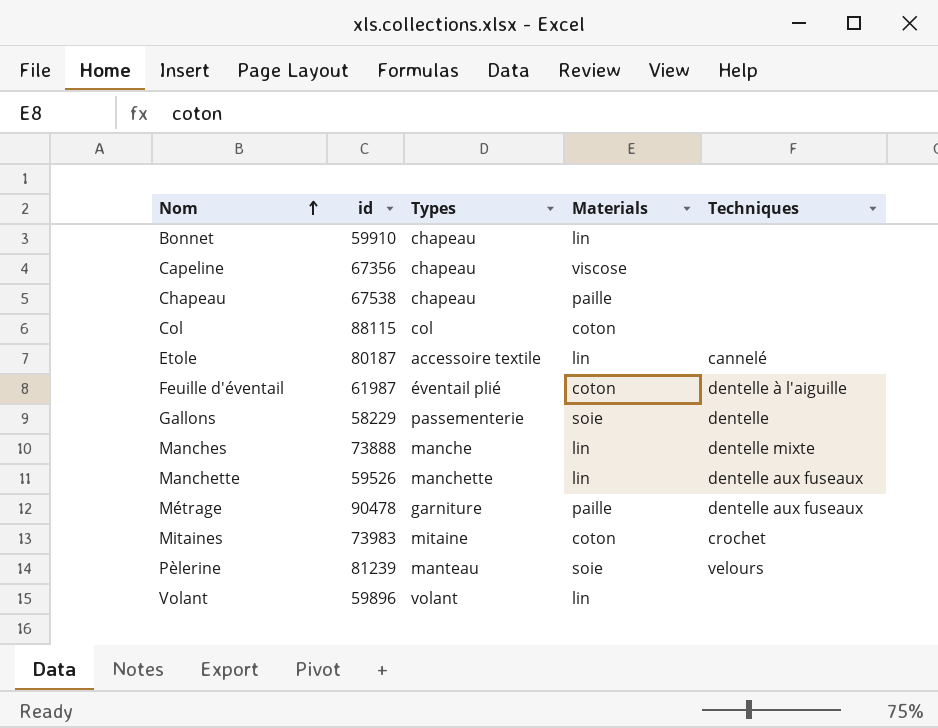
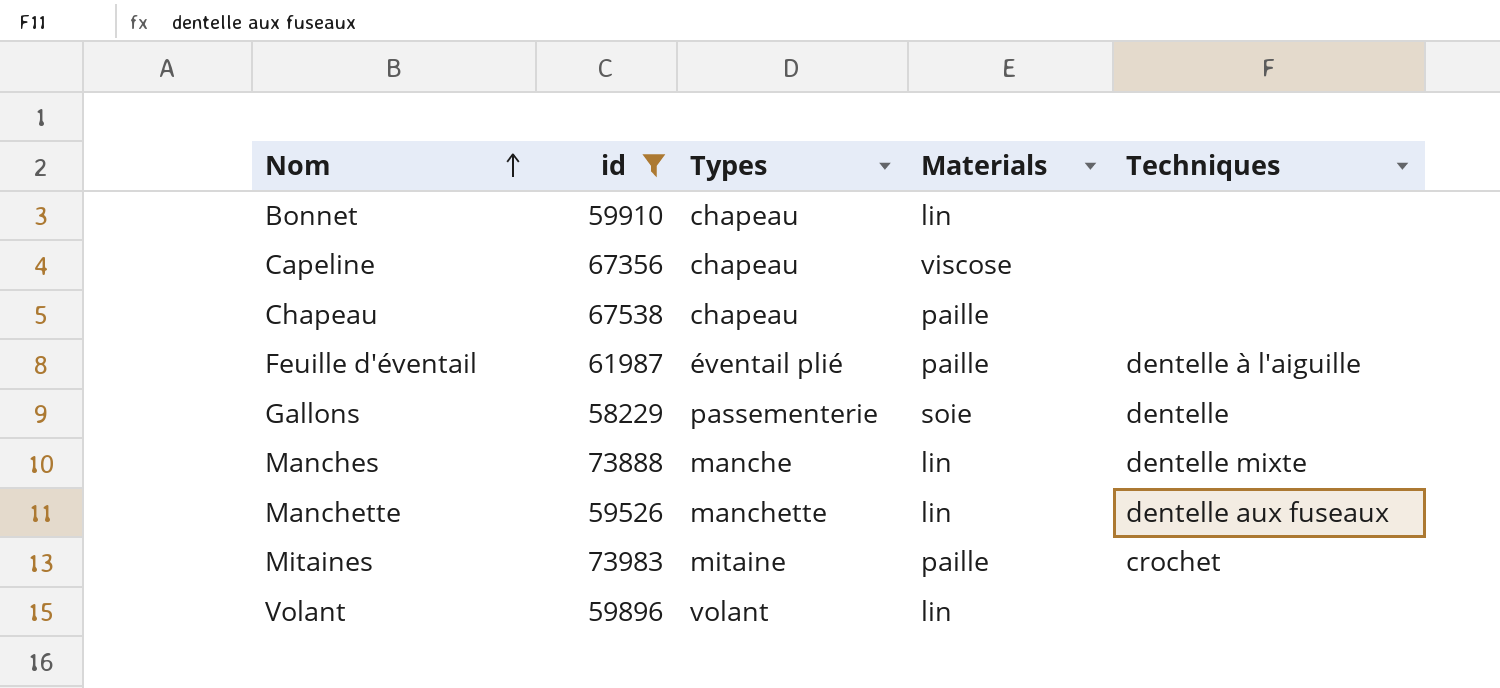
filter: none -> id <= 73983
Feuille d'éventail | Materials: coton -> paille
Mitaines | Materials: coton -> paille

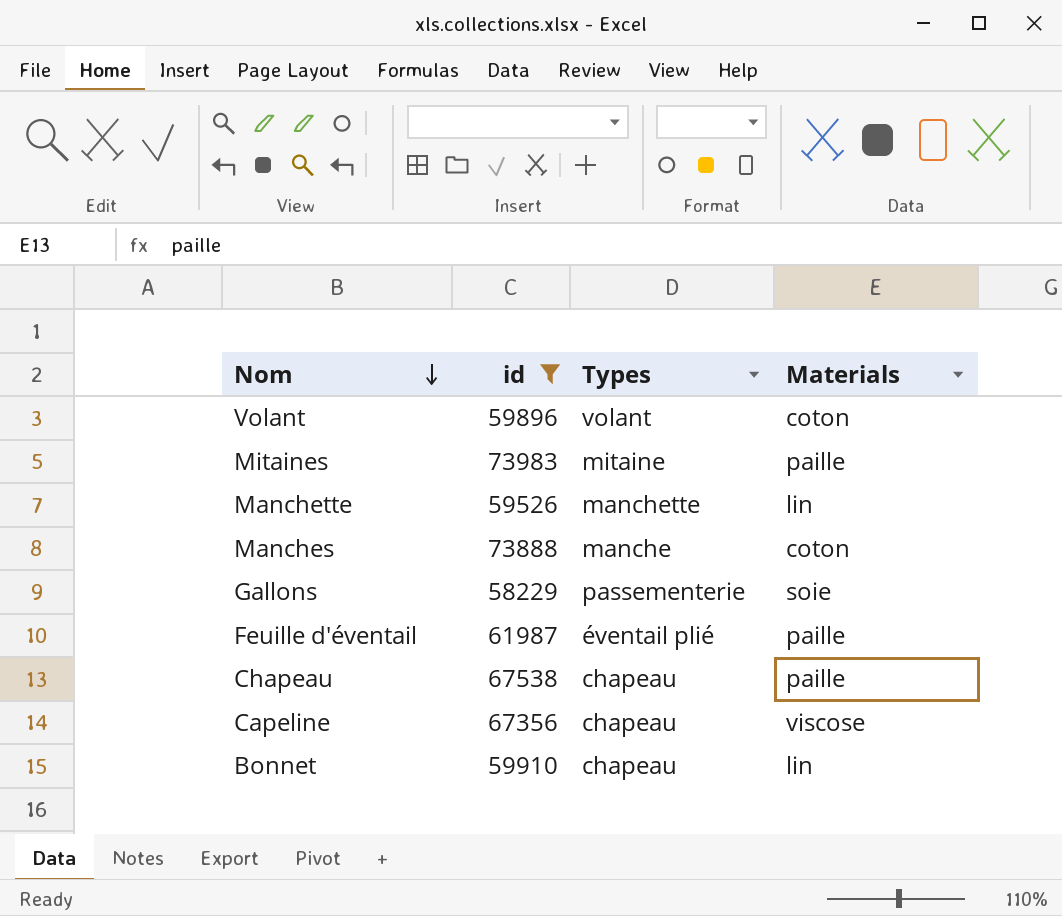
row order: Nom ascending -> Nom descending
column Techniques | position: 5 -> none
Volant | Materials: lin -> coton
Manches | Materials: lin -> coton

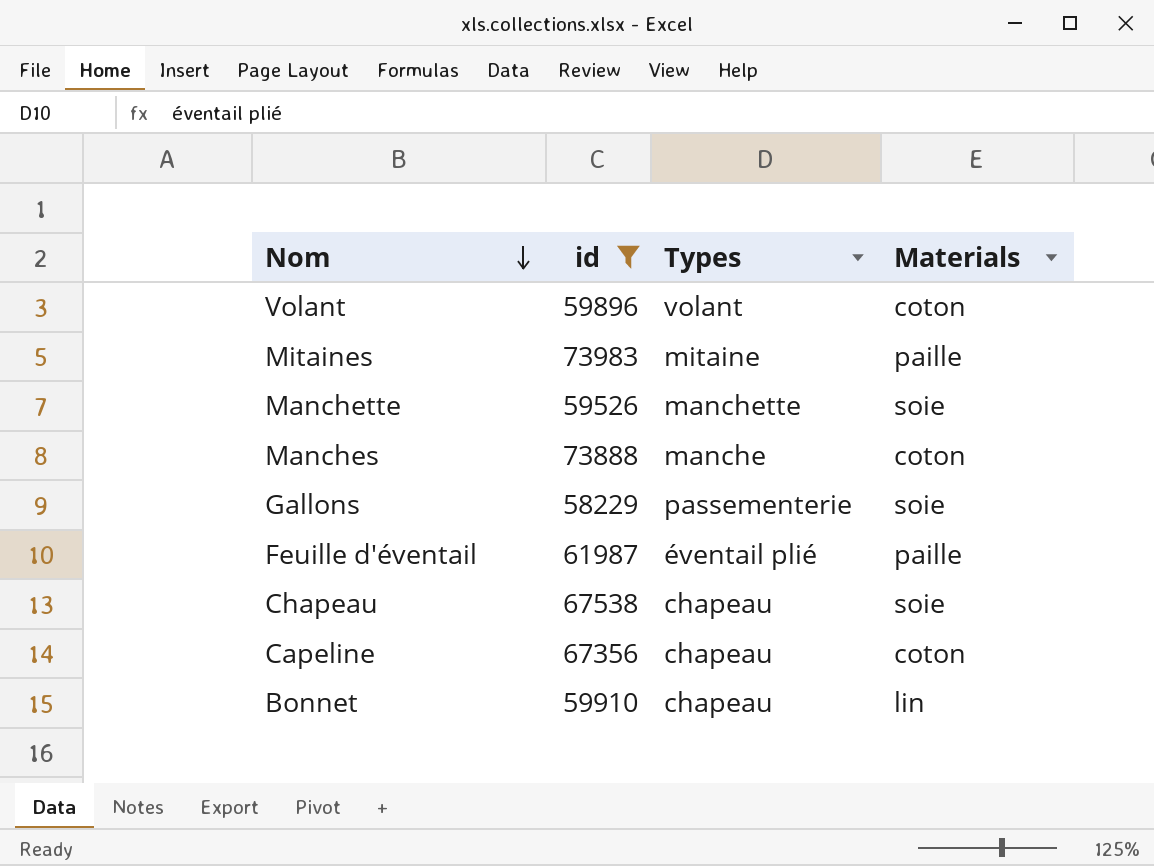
Manchette | Materials: lin -> soie
Chapeau | Materials: paille -> soie
Capeline | Materials: viscose -> coton

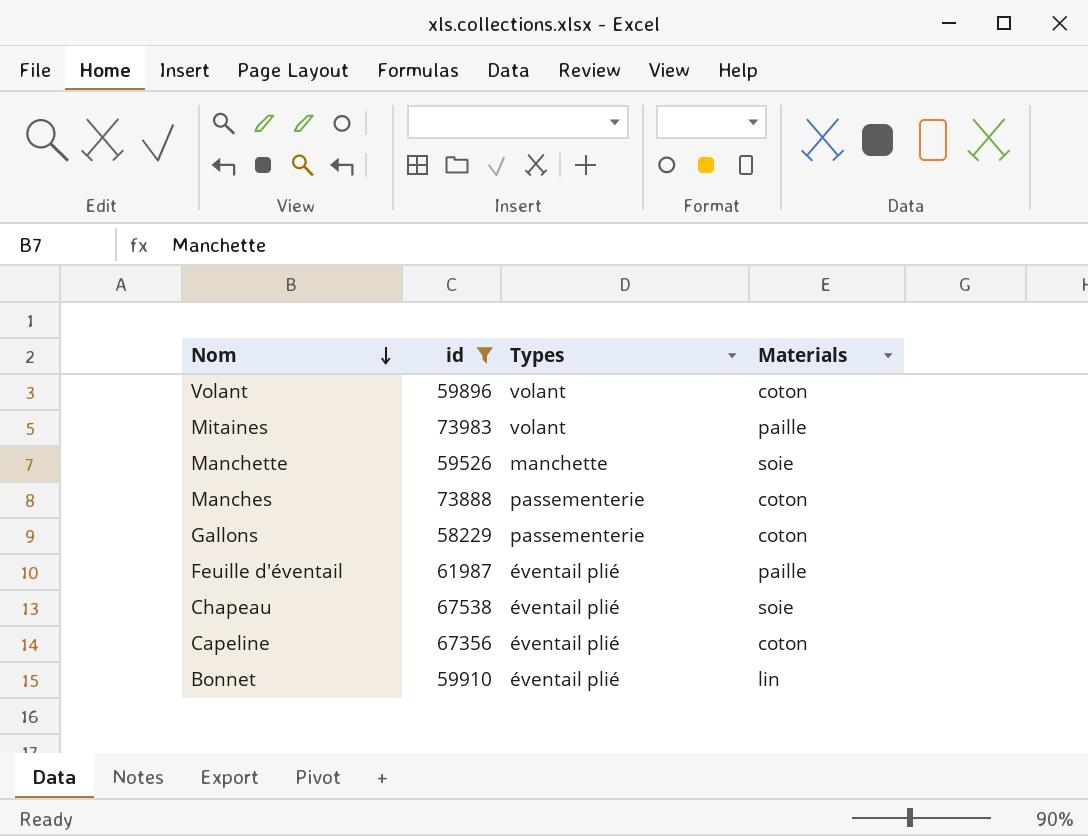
Mitaines | Types: mitaine -> volant
Manches | Types: manche -> passementerie
Gallons | Materials: soie -> coton
Chapeau | Types: chapeau -> éventail plié
Capeline | Types: chapeau -> éventail plié
Bonnet | Types: chapeau -> éventail plié

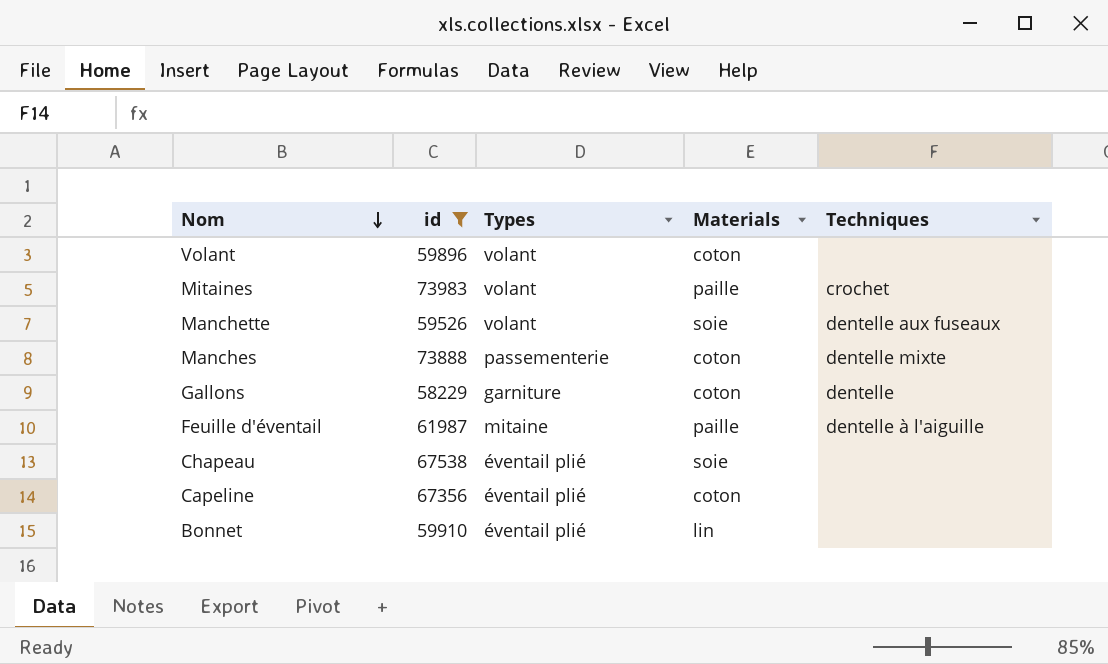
column Techniques | position: none -> 5
Manchette | Types: manchette -> volant
Gallons | Types: passementerie -> garniture
Feuille d'éventail | Types: éventail plié -> mitaine

